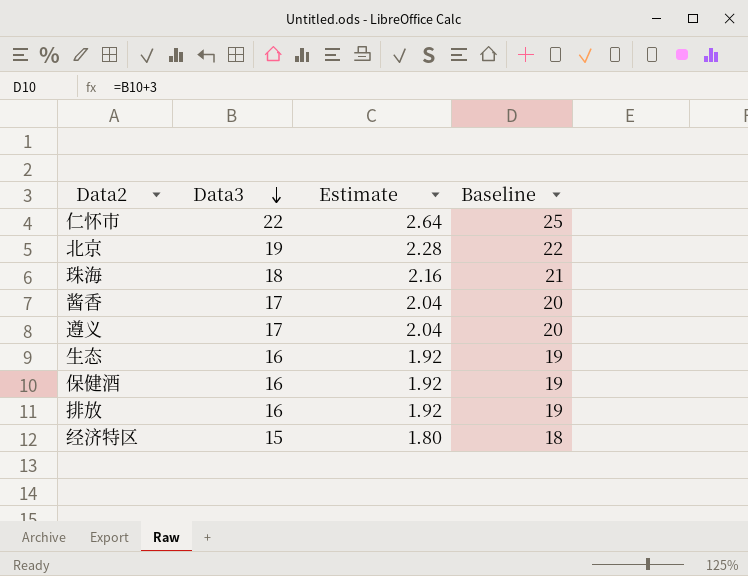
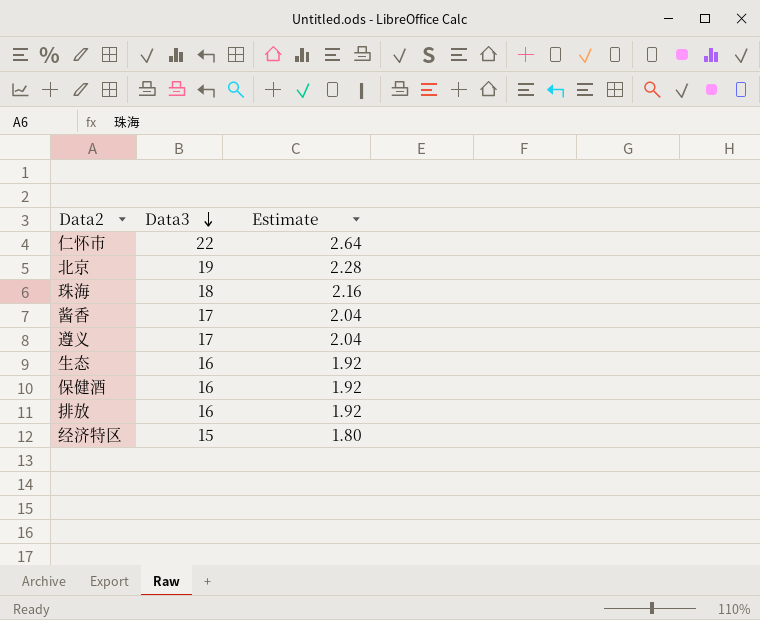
column Baseline | formula: [Data3] + 3 -> none

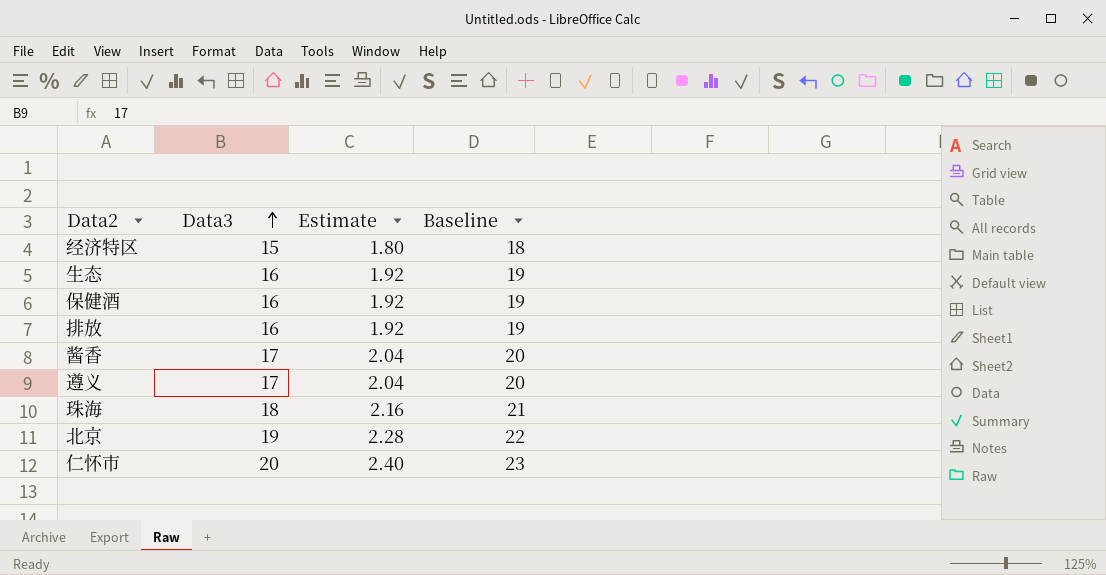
row order: Data3 descending -> Data3 ascending
column Baseline | formula: none -> [Data3] + 3
仁怀市 | Data3: 22 -> 20
仁怀市 | Estimate: 2.64 -> 2.40

